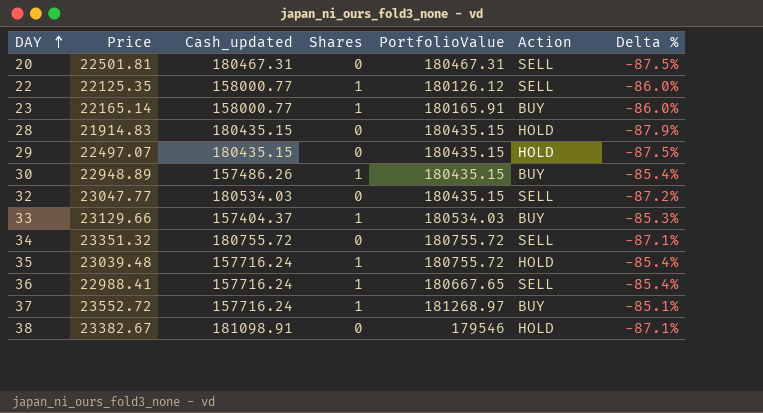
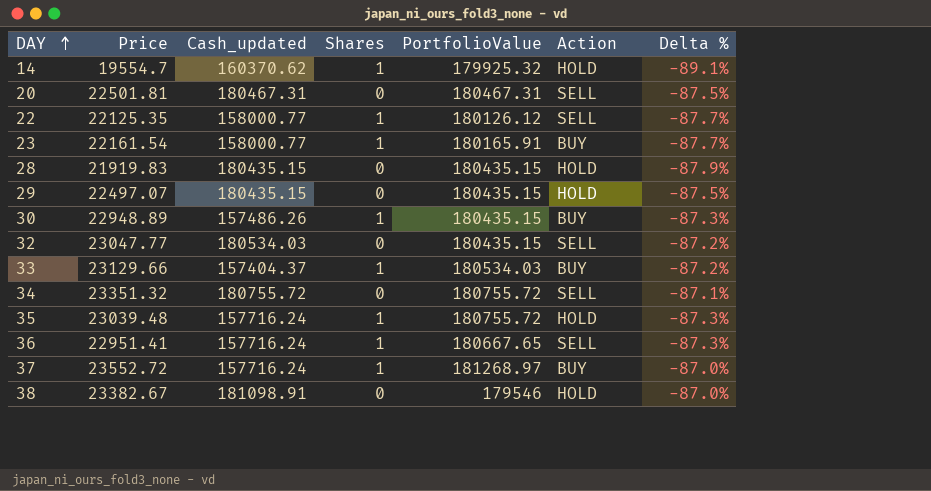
column Delta % | formula: ([Price] - [Cash_updated]) / [Cash_updated] -> ([Price] - [PortfolioValue]) / [PortfolioValue]
row 14: none -> 19554.7 | 160370.62 | 1 | 179925.32 | HOLD | -89.1%
23 | Price: 22165.14 -> 22161.54
28 | Price: 21914.83 -> 21919.83
36 | Price: 22988.41 -> 22951.41

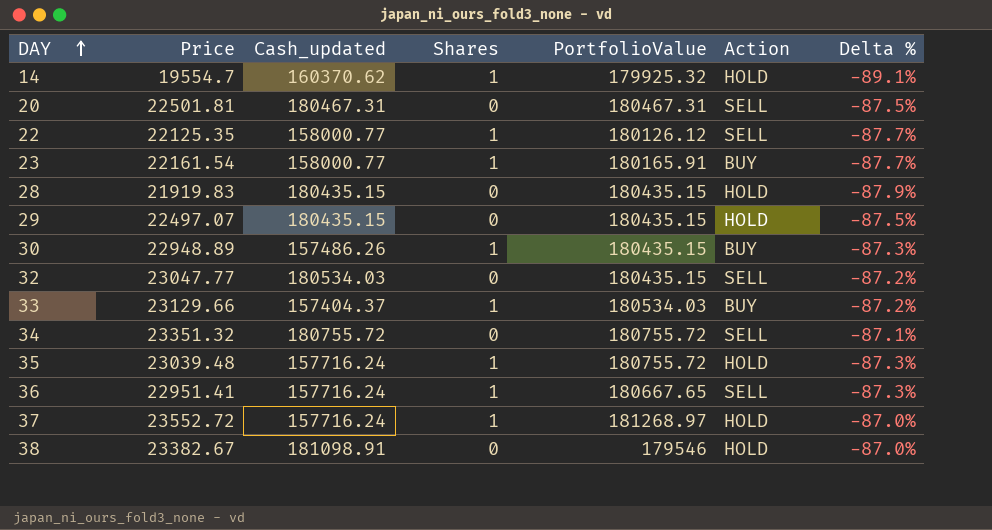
37 | Action: BUY -> HOLD

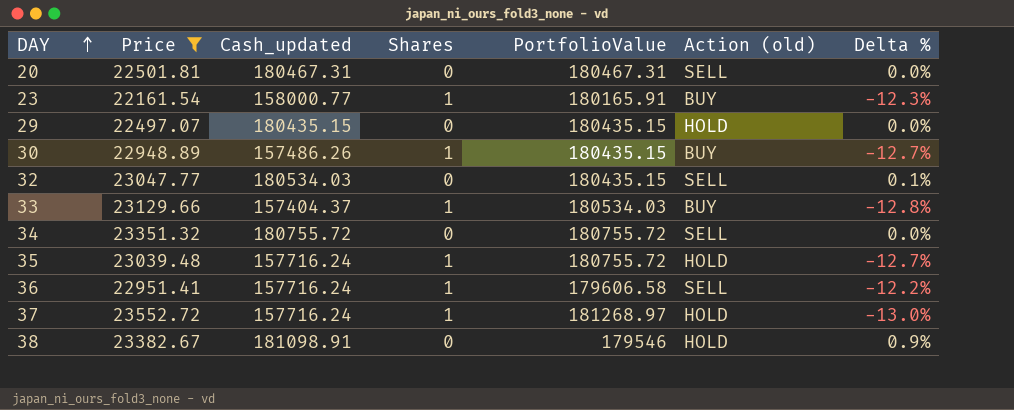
filter: none -> Price >= 22161.54
column name: Action -> Action (old)
column Delta % | formula: ([Price] - [PortfolioValue]) / [PortfolioValue] -> ([Cash_updated] - [PortfolioValue]) / [PortfolioValue]
36 | PortfolioValue: 180667.65 -> 179606.58

